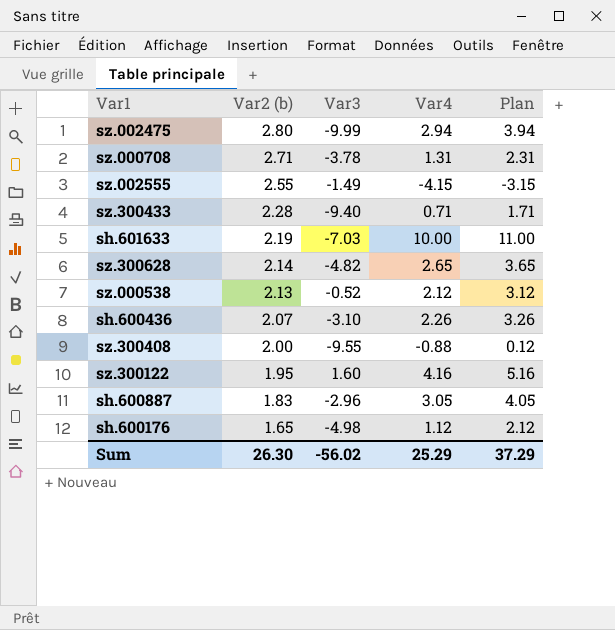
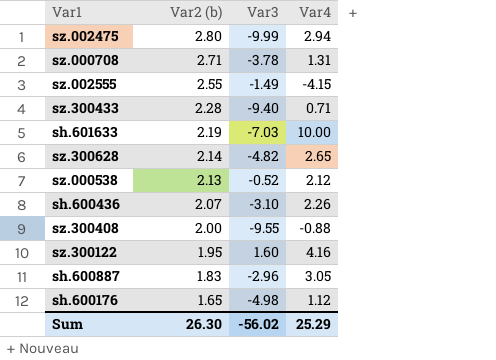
column Plan | formula: [Var4] + 1 -> none

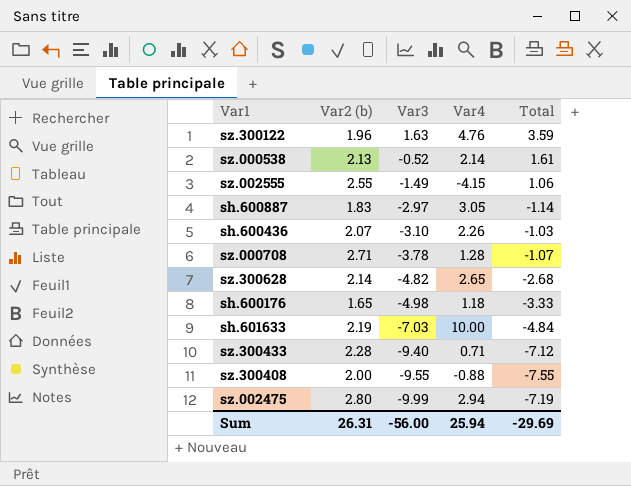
row order: Var2 (b) descending -> Var3 descending
column Total | formula: none -> [Var2 (b)] + [Var3]
sz.300122 | Var2 (b): 1.95 -> 1.96
sz.300122 | Var3: 1.60 -> 1.63
sz.300122 | Var4: 4.16 -> 4.76
sz.000538 | Var4: 2.12 -> 2.14
sh.600887 | Var3: -2.96 -> -2.97
sz.000708 | Var4: 1.31 -> 1.28
sh.600176 | Var4: 1.12 -> 1.18
Sum | Var2 (b): 26.30 -> 26.31
Sum | Var3: -56.02 -> -56.00
Sum | Var4: 25.29 -> 25.94

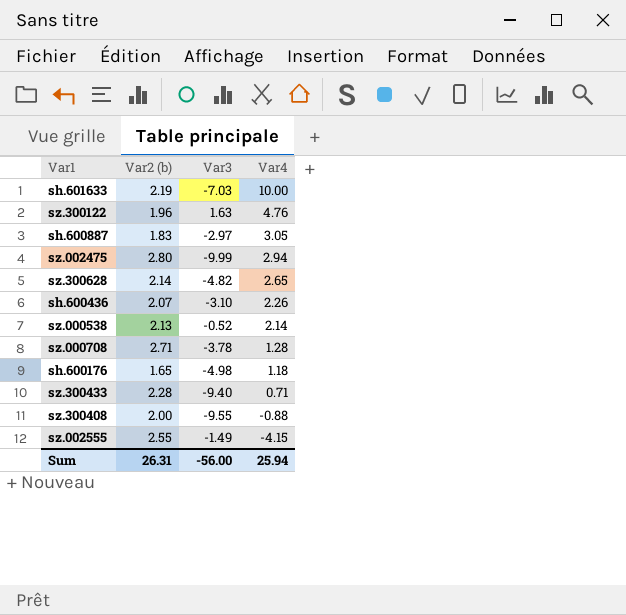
row order: Var3 descending -> Var4 descending
column Total | formula: [Var2 (b)] + [Var3] -> none

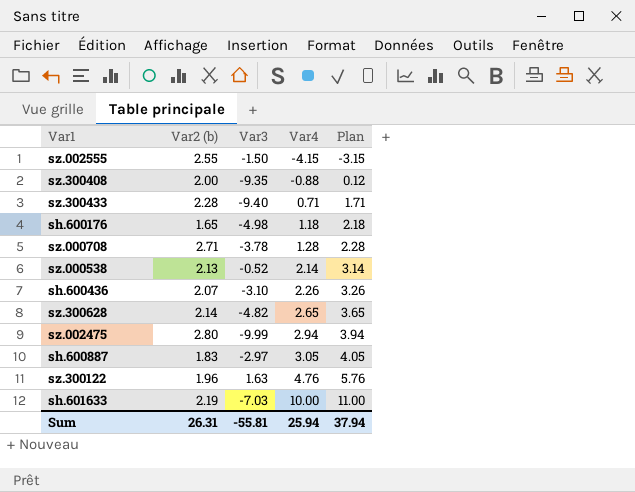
row order: Var4 descending -> Var4 ascending
column Plan | formula: none -> [Var4] + 1
sz.002555 | Var3: -1.49 -> -1.50
sz.300408 | Var3: -9.55 -> -9.35
Sum | Var3: -56.00 -> -55.81

